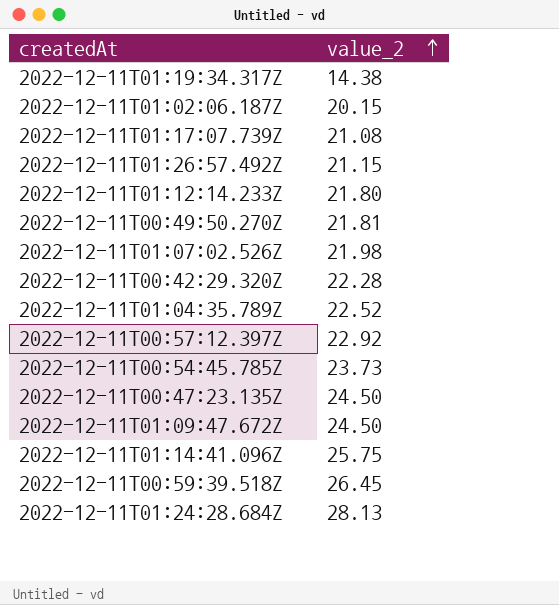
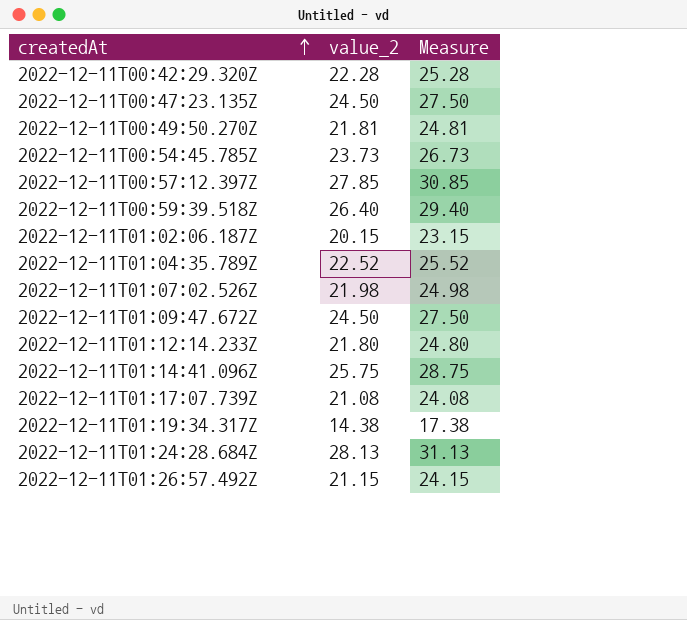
row order: value_2 ascending -> createdAt ascending
column Measure | formula: none -> [value_2] + 3
2022-12-11T00:57:12.397Z | value_2: 22.92 -> 27.85
2022-12-11T00:59:39.518Z | value_2: 26.45 -> 26.40

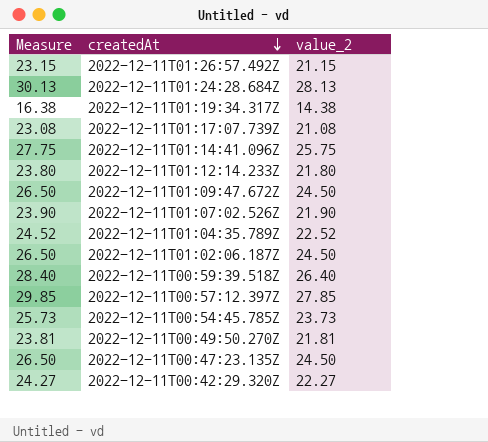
row order: createdAt ascending -> createdAt descending
column Measure | formula: [value_2] + 3 -> [value_2] + 2
column Measure | position: 3 -> 1
2022-12-11T01:07:02.526Z | value_2: 21.98 -> 21.90
2022-12-11T01:02:06.187Z | value_2: 20.15 -> 24.50
2022-12-11T00:42:29.320Z | value_2: 22.28 -> 22.27

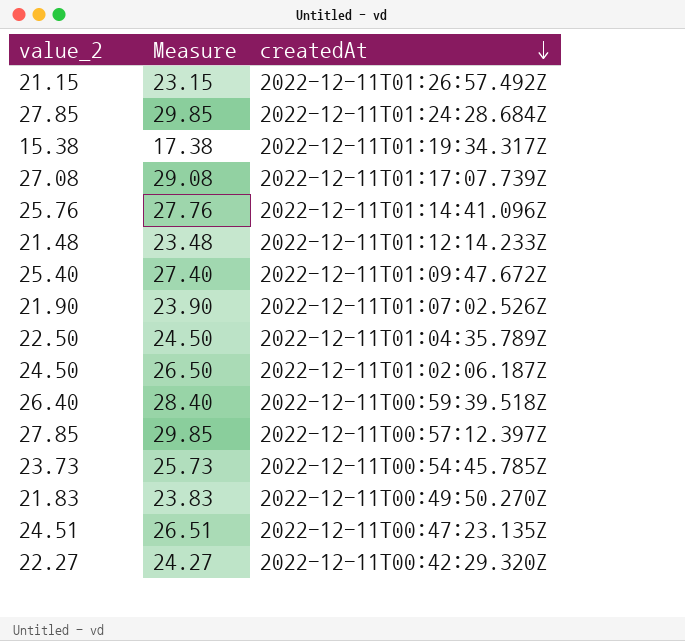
column value_2 | position: 3 -> 1
2022-12-11T01:24:28.684Z | value_2: 28.13 -> 27.85
2022-12-11T01:24:28.684Z | Measure: 30.13 -> 29.85
2022-12-11T01:19:34.317Z | value_2: 14.38 -> 15.38
2022-12-11T01:19:34.317Z | Measure: 16.38 -> 17.38
2022-12-11T01:17:07.739Z | value_2: 21.08 -> 27.08
2022-12-11T01:17:07.739Z | Measure: 23.08 -> 29.08
2022-12-11T01:14:41.096Z | value_2: 25.75 -> 25.76
2022-12-11T01:14:41.096Z | Measure: 27.75 -> 27.76
2022-12-11T01:12:14.233Z | value_2: 21.80 -> 21.48
2022-12-11T01:12:14.233Z | Measure: 23.80 -> 23.48
2022-12-11T01:09:47.672Z | value_2: 24.50 -> 25.40
2022-12-11T01:09:47.672Z | Measure: 26.50 -> 27.40
2022-12-11T01:04:35.789Z | value_2: 22.52 -> 22.50
2022-12-11T01:04:35.789Z | Measure: 24.52 -> 24.50
2022-12-11T00:49:50.270Z | value_2: 21.81 -> 21.83
2022-12-11T00:49:50.270Z | Measure: 23.81 -> 23.83
2022-12-11T00:47:23.135Z | value_2: 24.50 -> 24.51
2022-12-11T00:47:23.135Z | Measure: 26.50 -> 26.51

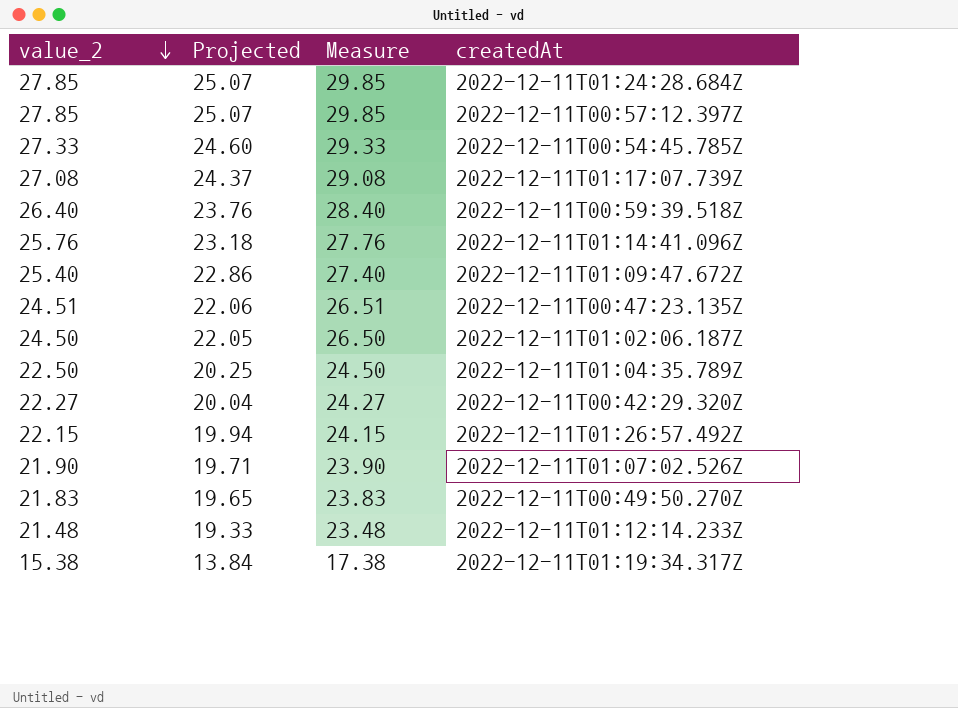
row order: createdAt descending -> value_2 descending
column Projected | formula: none -> [value_2] * 0.9
2022-12-11T00:54:45.785Z | value_2: 23.73 -> 27.33
2022-12-11T00:54:45.785Z | Measure: 25.73 -> 29.33
2022-12-11T01:26:57.492Z | value_2: 21.15 -> 22.15
2022-12-11T01:26:57.492Z | Measure: 23.15 -> 24.15

